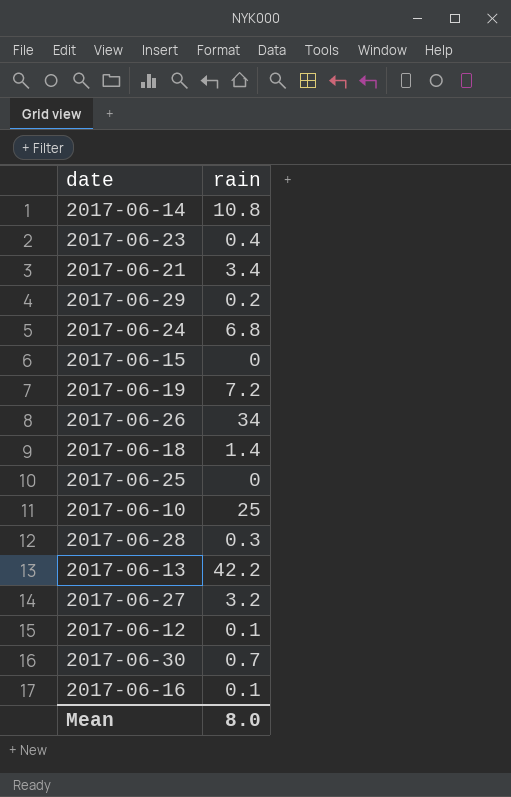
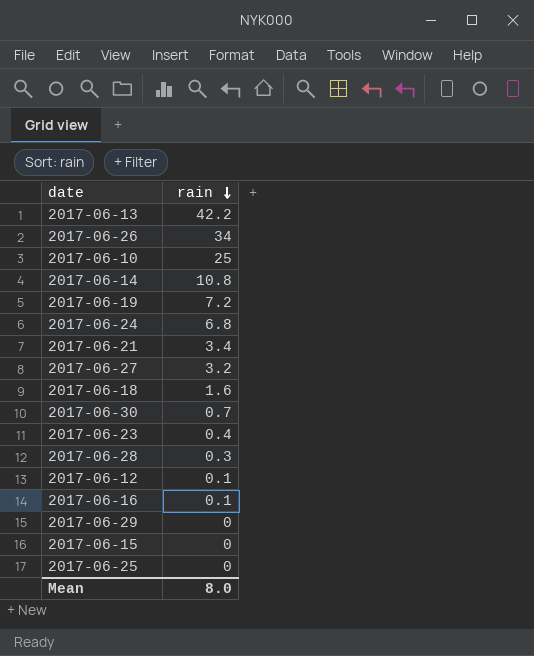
row order: none -> rain descending
2017-06-18 | rain: 1.4 -> 1.6
2017-06-29 | rain: 0.2 -> 0

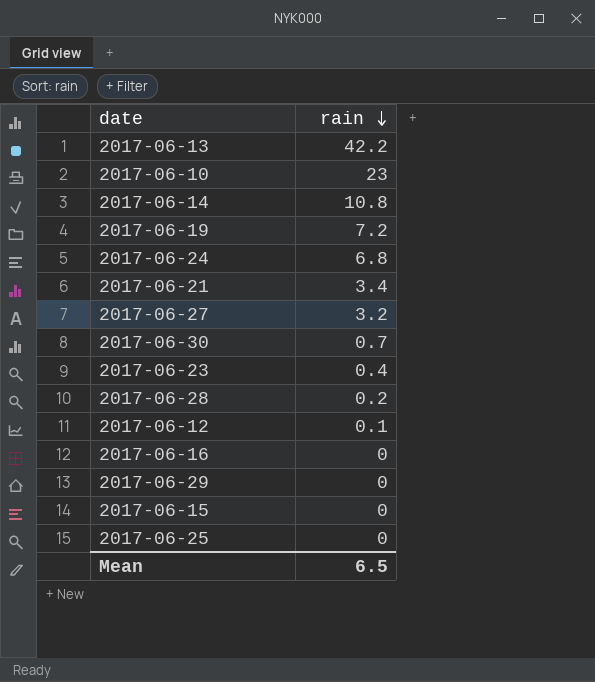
row 2017-06-26: 34 -> none
row 2017-06-18: 1.6 -> none
2017-06-10 | rain: 25 -> 23
2017-06-28 | rain: 0.3 -> 0.2
2017-06-16 | rain: 0.1 -> 0
Mean | rain: 8.0 -> 6.5

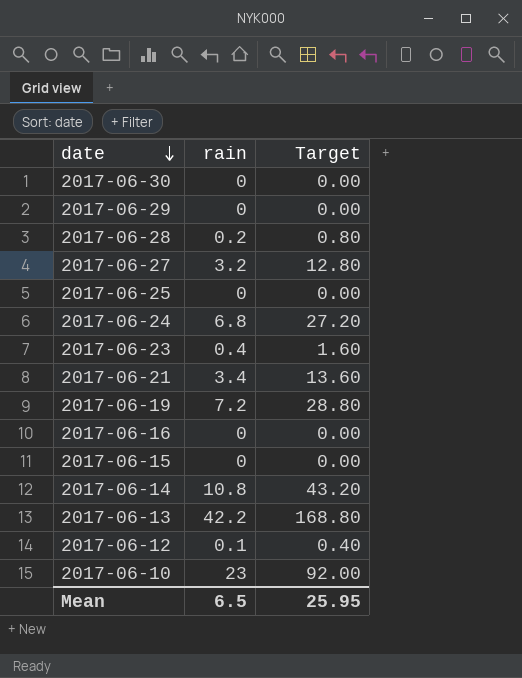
row order: rain descending -> date descending
column Target | formula: none -> [rain] * 4
2017-06-30 | rain: 0.7 -> 0

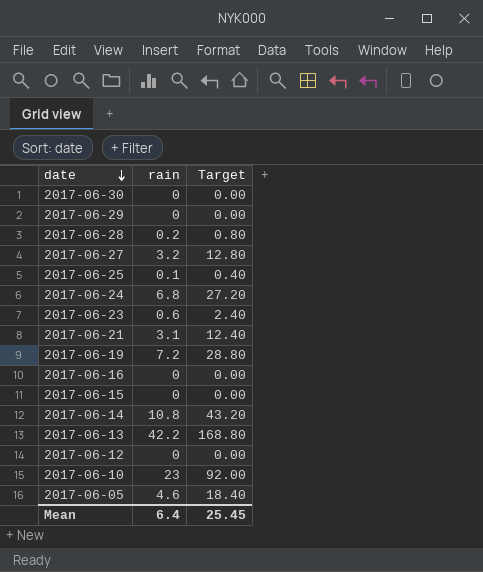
2017-06-25 | rain: 0 -> 0.1
2017-06-25 | Target: 0.00 -> 0.40
2017-06-23 | rain: 0.4 -> 0.6
2017-06-23 | Target: 1.60 -> 2.40
2017-06-21 | rain: 3.4 -> 3.1
2017-06-21 | Target: 13.60 -> 12.40
2017-06-12 | rain: 0.1 -> 0
2017-06-12 | Target: 0.40 -> 0.00
row 2017-06-05: none -> 4.6 | 18.40
Mean | rain: 6.5 -> 6.4
Mean | Target: 25.95 -> 25.45

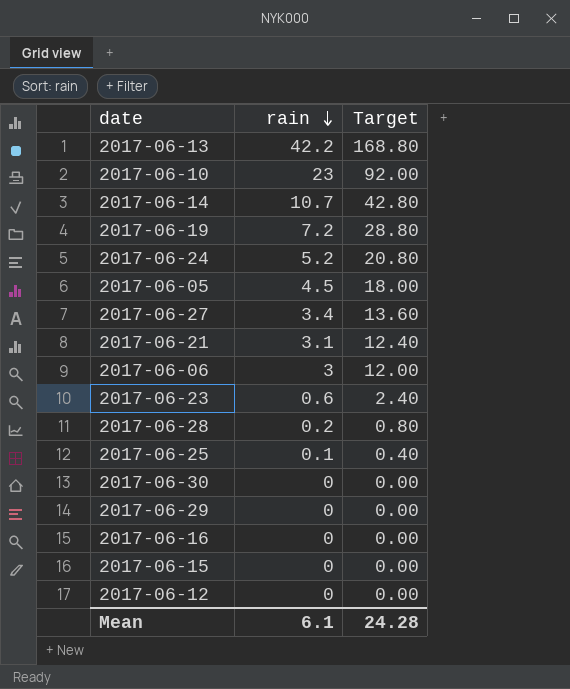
row order: date descending -> rain descending
2017-06-14 | rain: 10.8 -> 10.7
2017-06-14 | Target: 43.20 -> 42.80
2017-06-24 | rain: 6.8 -> 5.2
2017-06-24 | Target: 27.20 -> 20.80
2017-06-05 | rain: 4.6 -> 4.5
2017-06-05 | Target: 18.40 -> 18.00
2017-06-27 | rain: 3.2 -> 3.4
2017-06-27 | Target: 12.80 -> 13.60
row 2017-06-06: none -> 3 | 12.00
Mean | rain: 6.4 -> 6.1
Mean | Target: 25.45 -> 24.28

